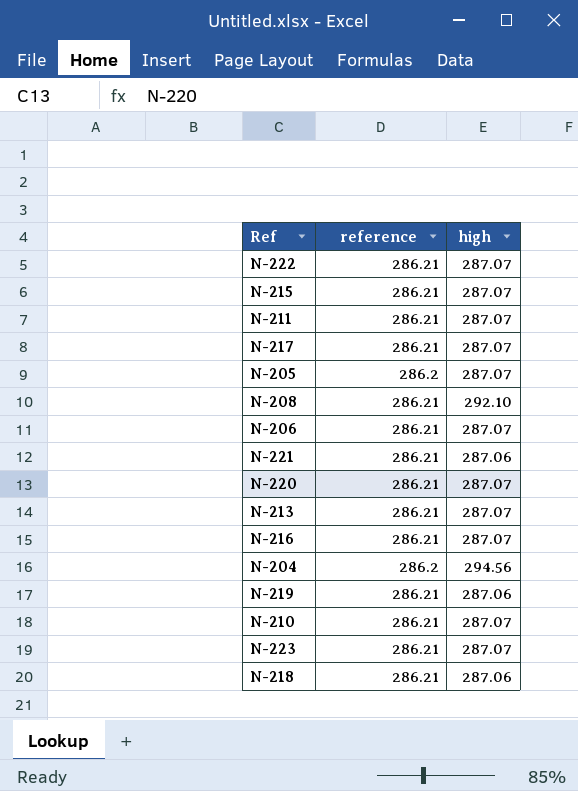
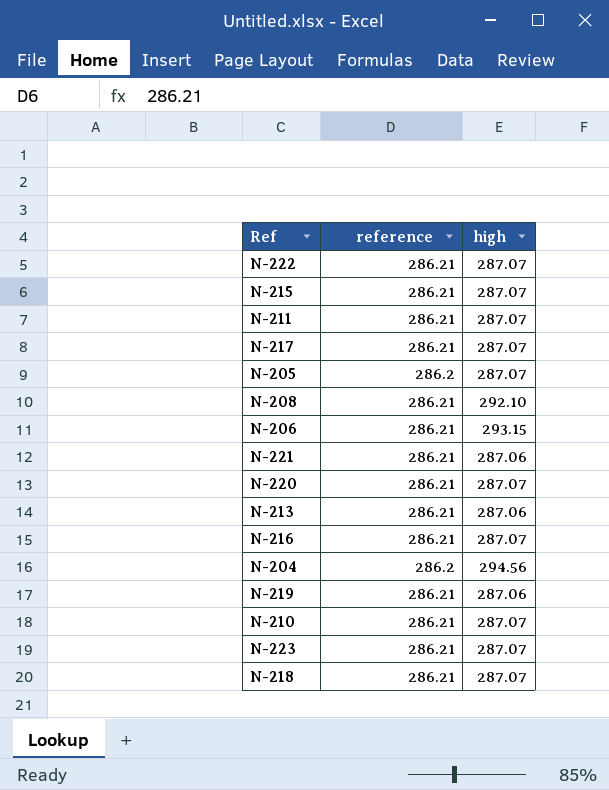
N-206 | high: 287.07 -> 293.15
N-213 | high: 287.07 -> 287.06
N-218 | high: 287.06 -> 287.07

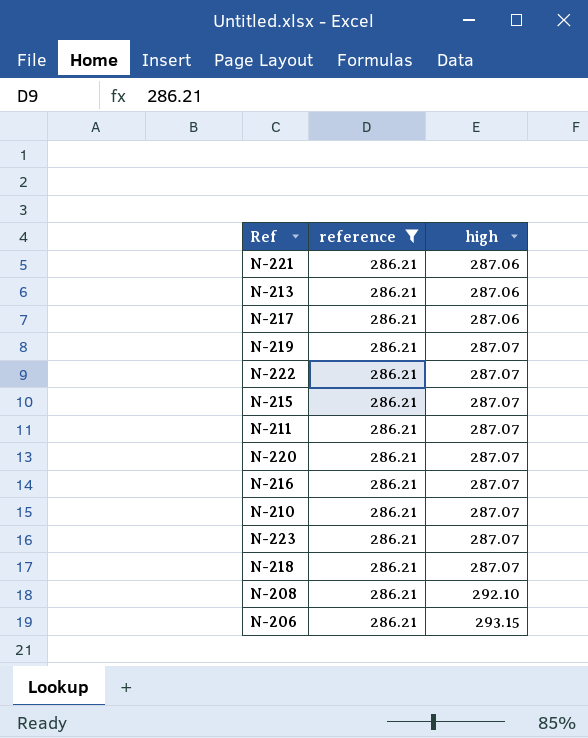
filter: none -> reference = 286.21
row order: none -> high ascending
N-217 | high: 287.07 -> 287.06
N-219 | high: 287.06 -> 287.07

